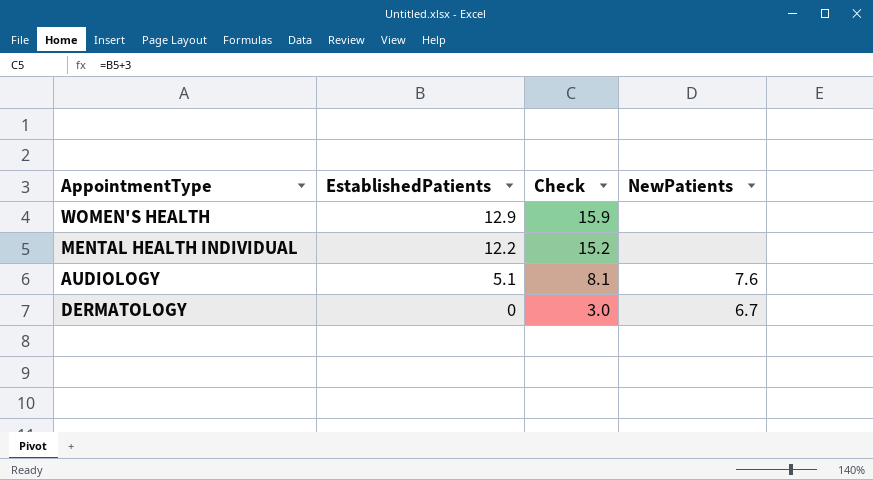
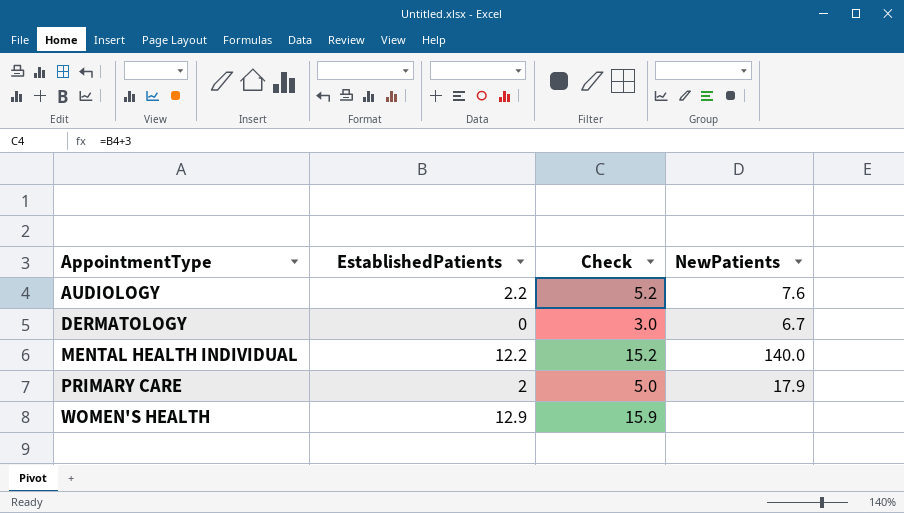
row order: EstablishedPatients descending -> AppointmentType ascending
AUDIOLOGY | EstablishedPatients: 5.1 -> 2.2
AUDIOLOGY | Check: 8.1 -> 5.2
MENTAL HEALTH INDIVIDUAL | NewPatients: none -> 140.0
row PRIMARY CARE: none -> 2 | 5.0 | 17.9

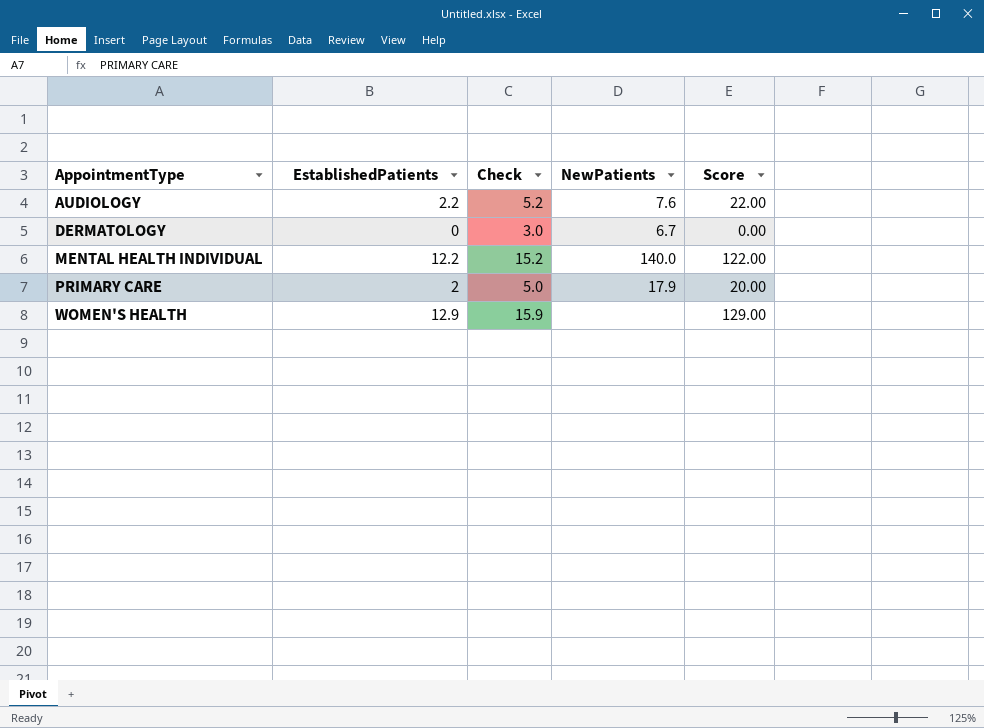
column Score | formula: none -> [EstablishedPatients] * 10

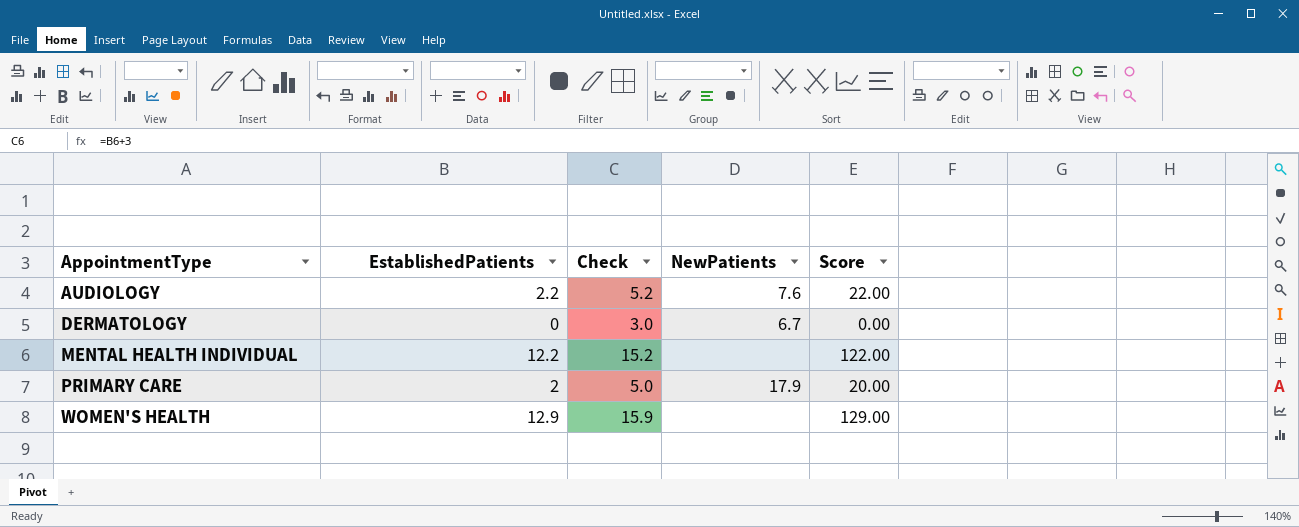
MENTAL HEALTH INDIVIDUAL | NewPatients: 140.0 -> none

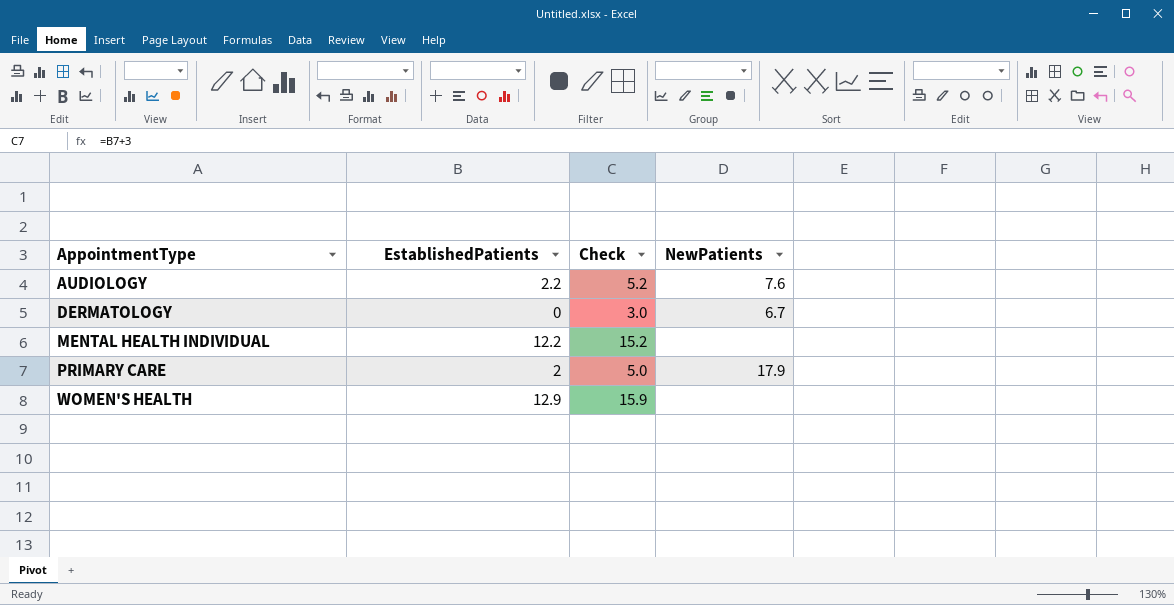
column Score | formula: [EstablishedPatients] * 10 -> none

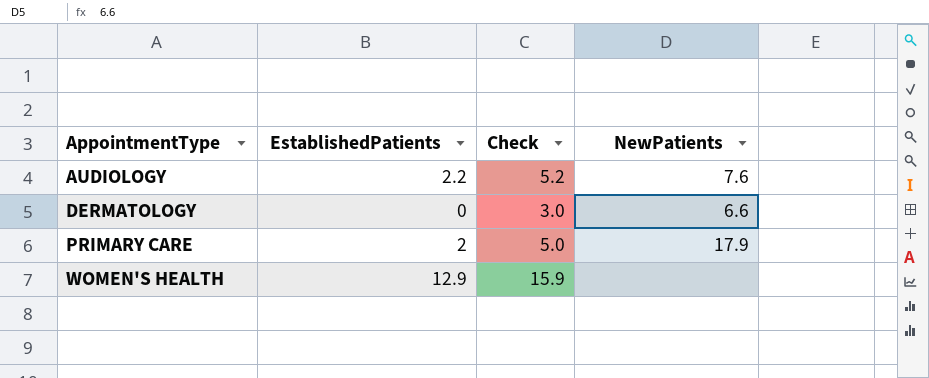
row MENTAL HEALTH INDIVIDUAL: 12.2 | 15.2 | none -> none
DERMATOLOGY | NewPatients: 6.7 -> 6.6

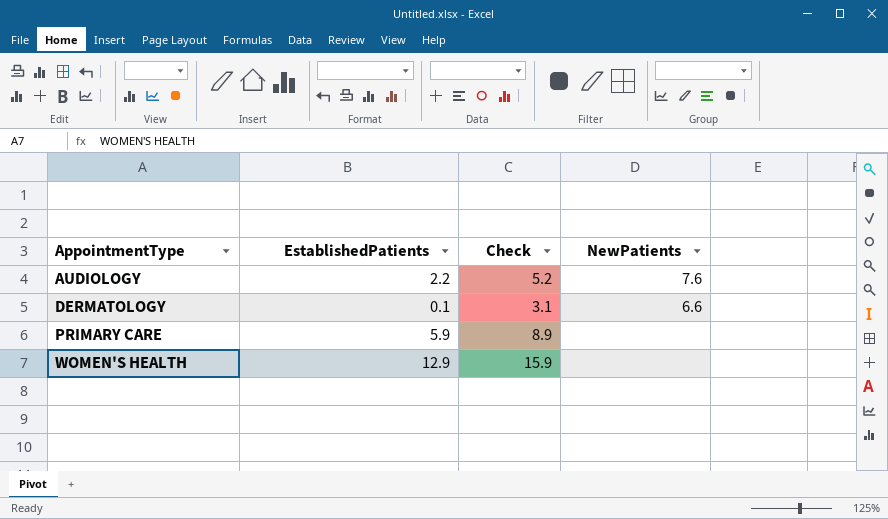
DERMATOLOGY | EstablishedPatients: 0 -> 0.1
DERMATOLOGY | Check: 3.0 -> 3.1
PRIMARY CARE | EstablishedPatients: 2 -> 5.9
PRIMARY CARE | Check: 5.0 -> 8.9
PRIMARY CARE | NewPatients: 17.9 -> none

